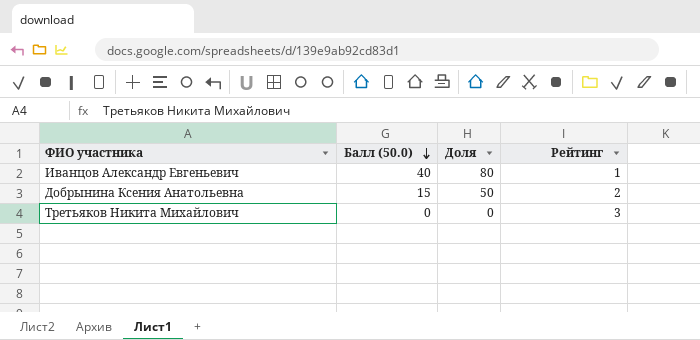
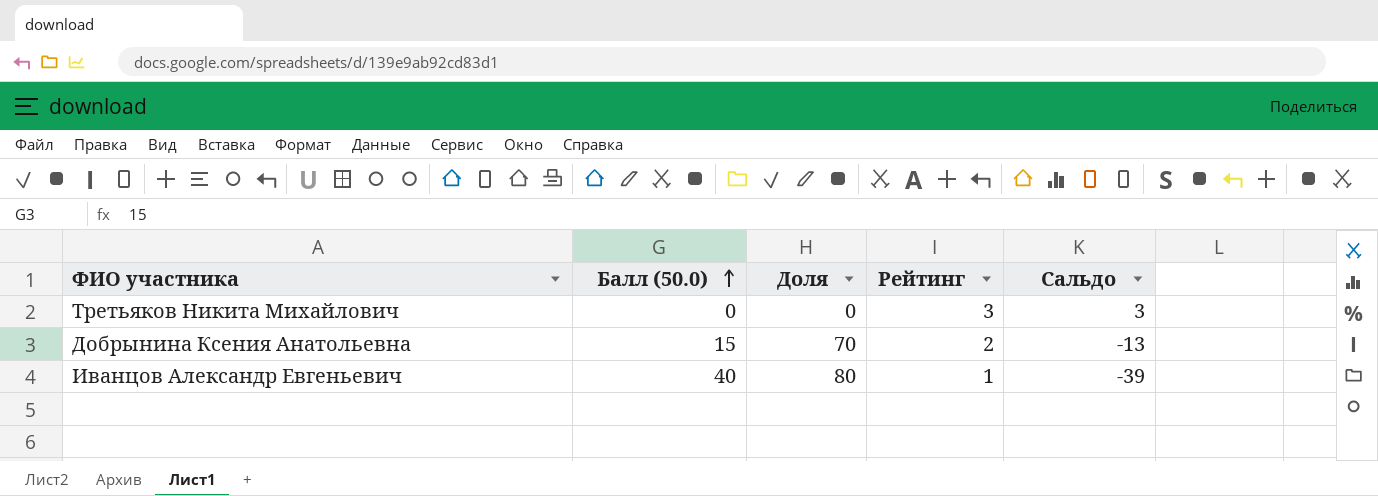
row order: Балл (50.0) descending -> Балл (50.0) ascending
column Сальдо | formula: none -> [Рейтинг] - [Балл (50.0)]
Добрынина Ксения Анатольевна | Доля: 50 -> 70

